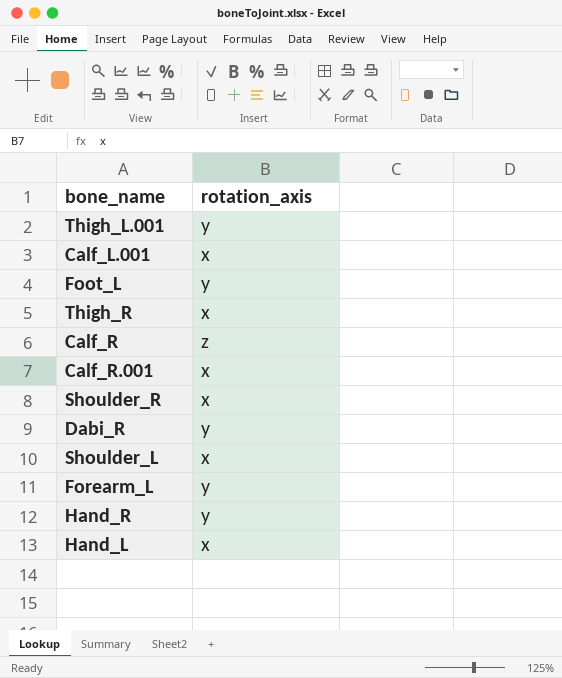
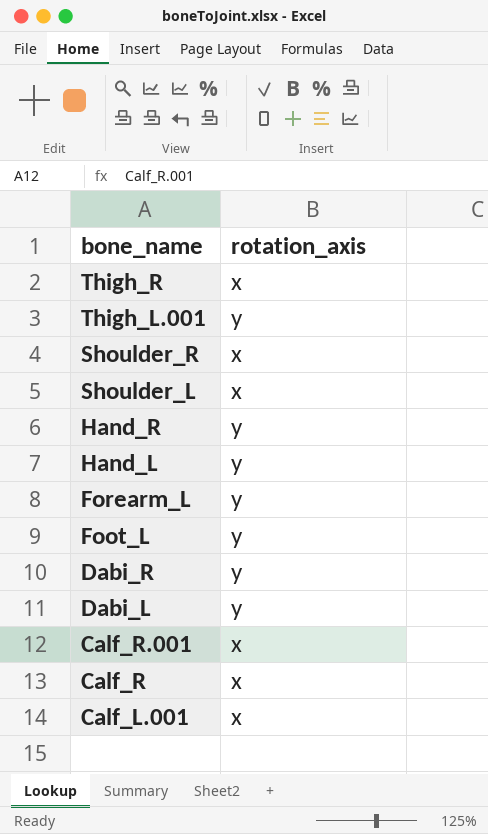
row order: none -> bone_name descending
Hand_L | rotation_axis: x -> y
row Dabi_L: none -> y
Calf_R | rotation_axis: z -> x

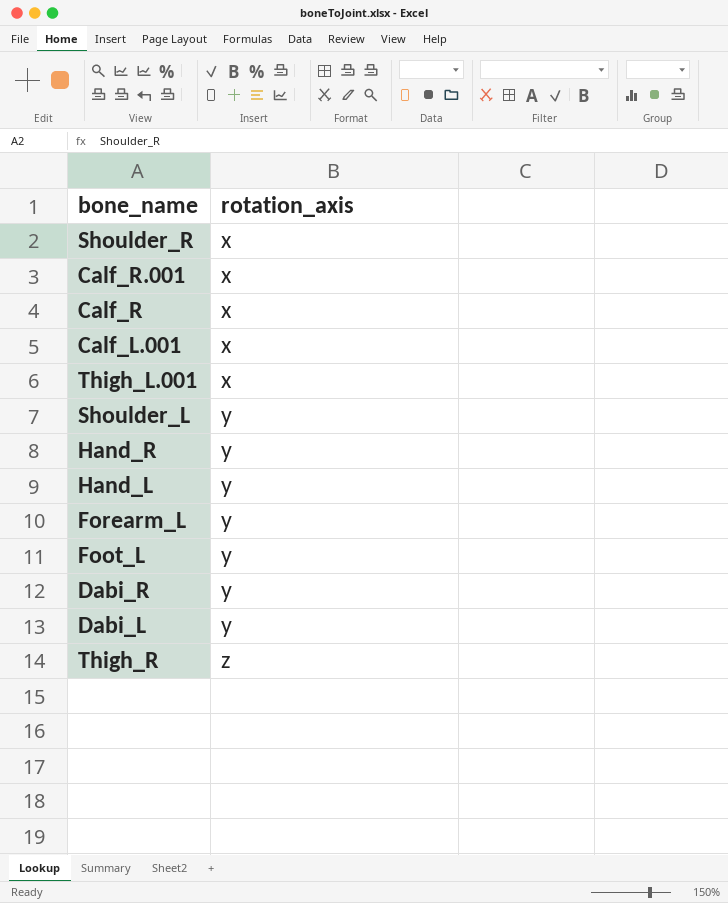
row order: bone_name descending -> rotation_axis ascending
Thigh_L.001 | rotation_axis: y -> x
Shoulder_L | rotation_axis: x -> y
Thigh_R | rotation_axis: x -> z

